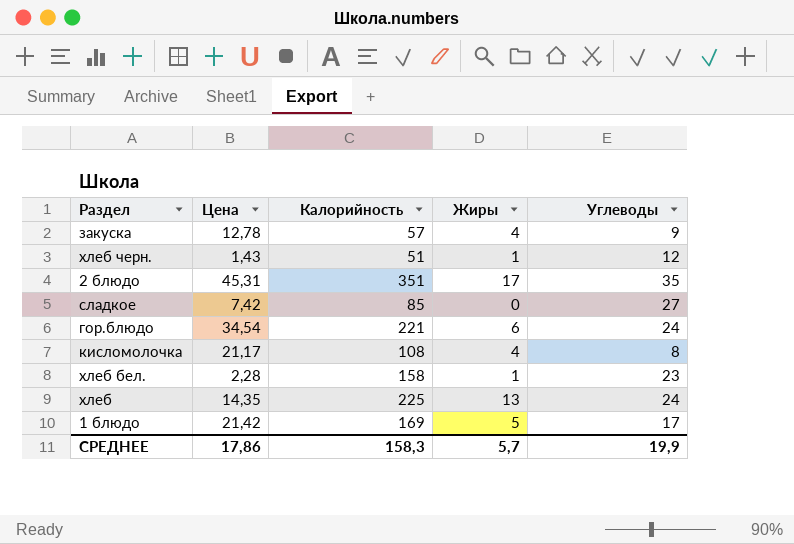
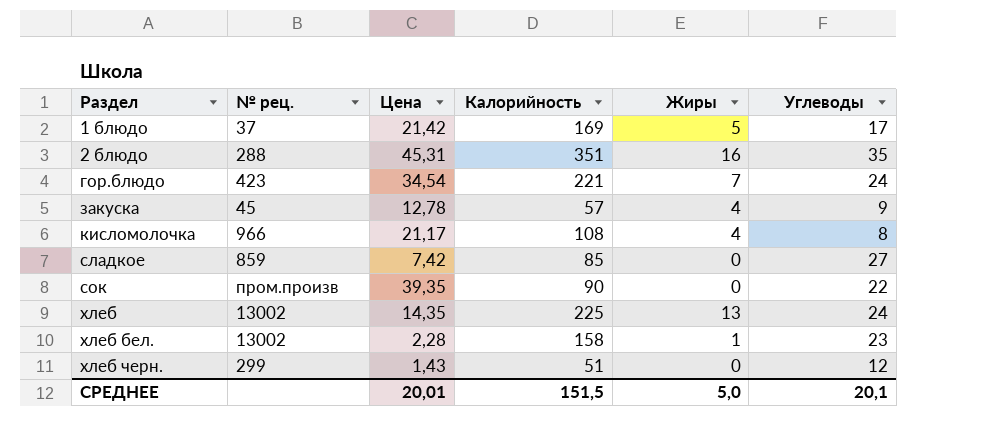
row order: none -> Раздел ascending
column № рец. | position: none -> 2
2 блюдо | Жиры: 17 -> 16
гор.блюдо | Жиры: 6 -> 7
row сок: none -> пром.произв | 39,35 | 90 | 0 | 22
хлеб черн. | Жиры: 1 -> 0
СРЕДНЕЕ | Цена: 17,86 -> 20,01
СРЕДНЕЕ | Калорийность: 158,3 -> 151,5
СРЕДНЕЕ | Жиры: 5,7 -> 5,0
СРЕДНЕЕ | Углеводы: 19,9 -> 20,1

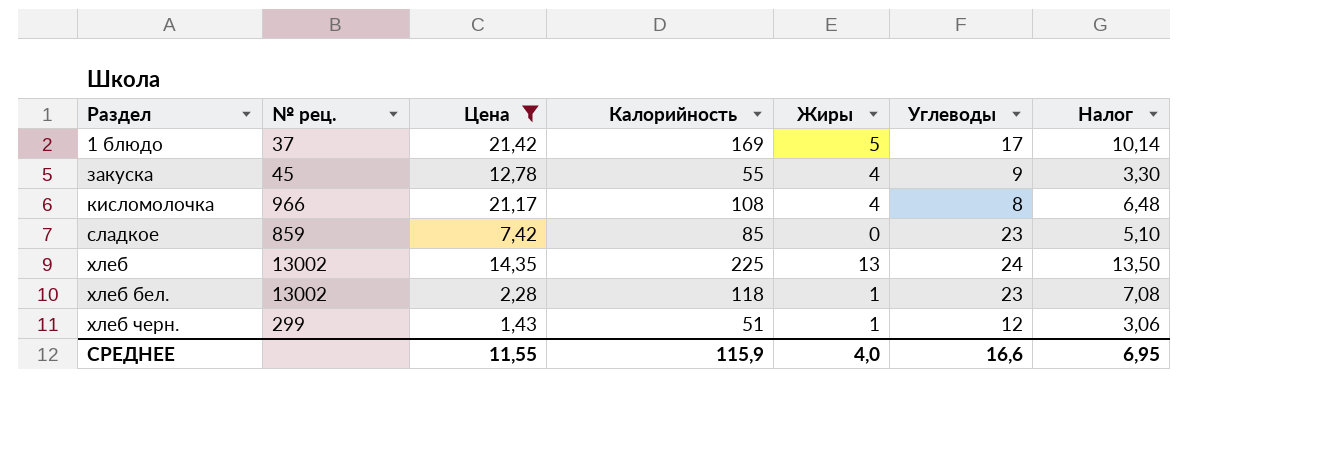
filter: none -> Цена <= 21,42
column Налог | formula: none -> [Калорийность] * 0,06
закуска | Калорийность: 57 -> 55
сладкое | Углеводы: 27 -> 23
хлеб бел. | Калорийность: 158 -> 118
хлеб черн. | Жиры: 0 -> 1
СРЕДНЕЕ | Цена: 20,01 -> 11,55
СРЕДНЕЕ | Калорийность: 151,5 -> 115,9
СРЕДНЕЕ | Жиры: 5,0 -> 4,0
СРЕДНЕЕ | Углеводы: 20,1 -> 16,6

